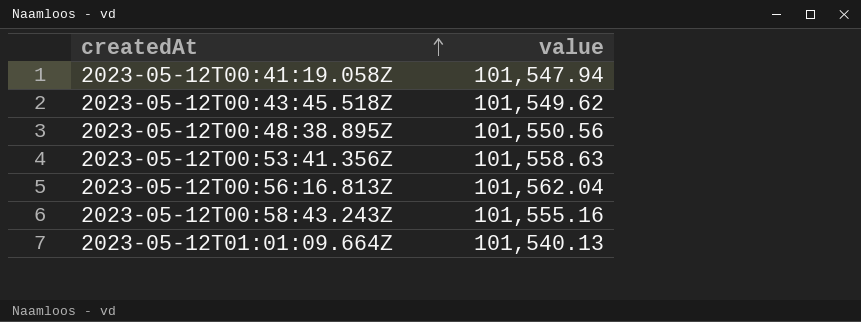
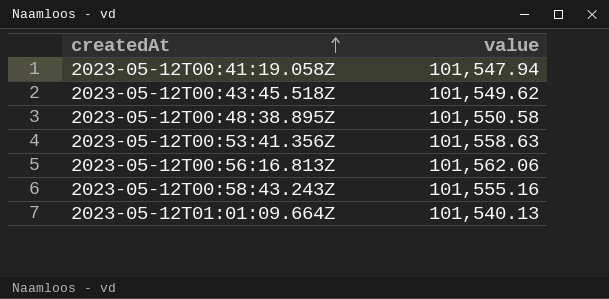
2023-05-12T00:48:38.895Z | value: 101,550.56 -> 101,550.58
2023-05-12T00:56:16.813Z | value: 101,562.04 -> 101,562.06

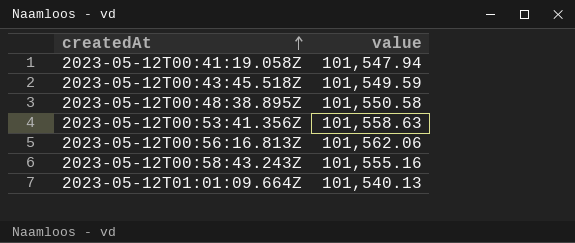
2023-05-12T00:43:45.518Z | value: 101,549.62 -> 101,549.59

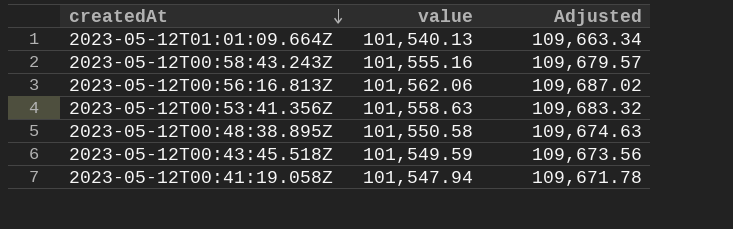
row order: createdAt ascending -> createdAt descending
column Adjusted | formula: none -> [value] * 1.08

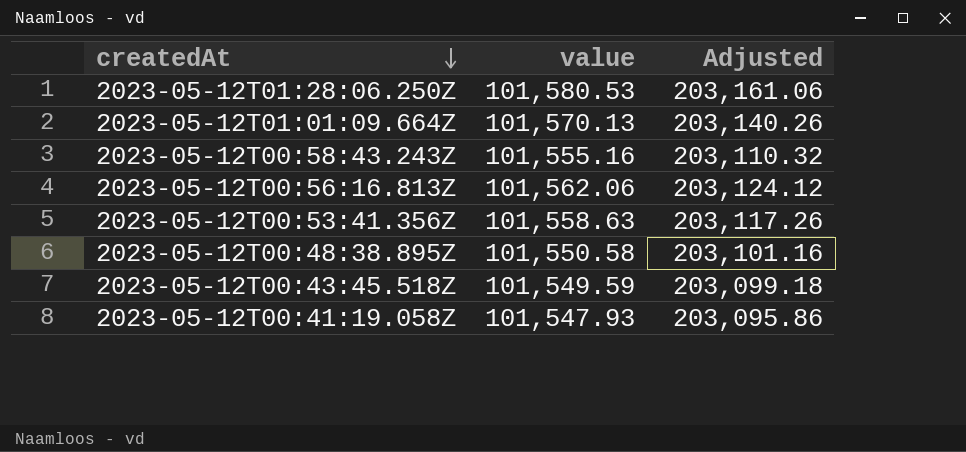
column Adjusted | formula: [value] * 1.08 -> [value] * 2
row 2023-05-12T01:28:06.250Z: none -> 101,580.53 | 203,161.06
2023-05-12T01:01:09.664Z | value: 101,540.13 -> 101,570.13
2023-05-12T00:41:19.058Z | value: 101,547.94 -> 101,547.93

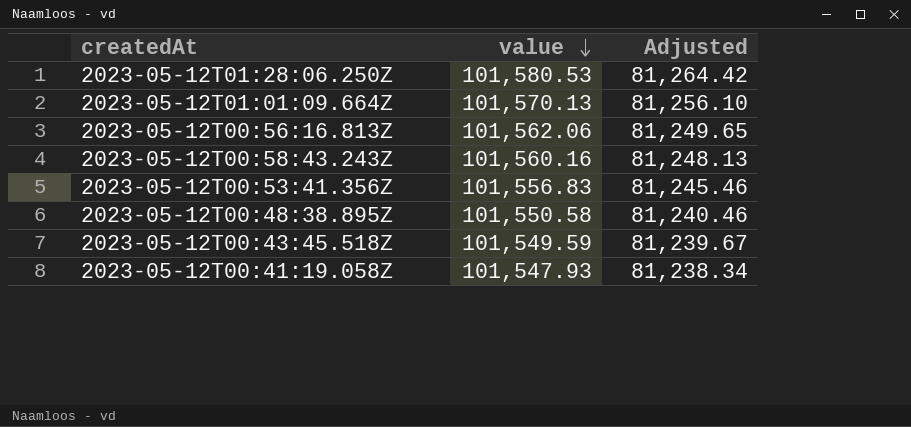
row order: createdAt descending -> value descending
column Adjusted | formula: [value] * 2 -> [value] * 0.8
2023-05-12T00:58:43.243Z | value: 101,555.16 -> 101,560.16
2023-05-12T00:53:41.356Z | value: 101,558.63 -> 101,556.83

